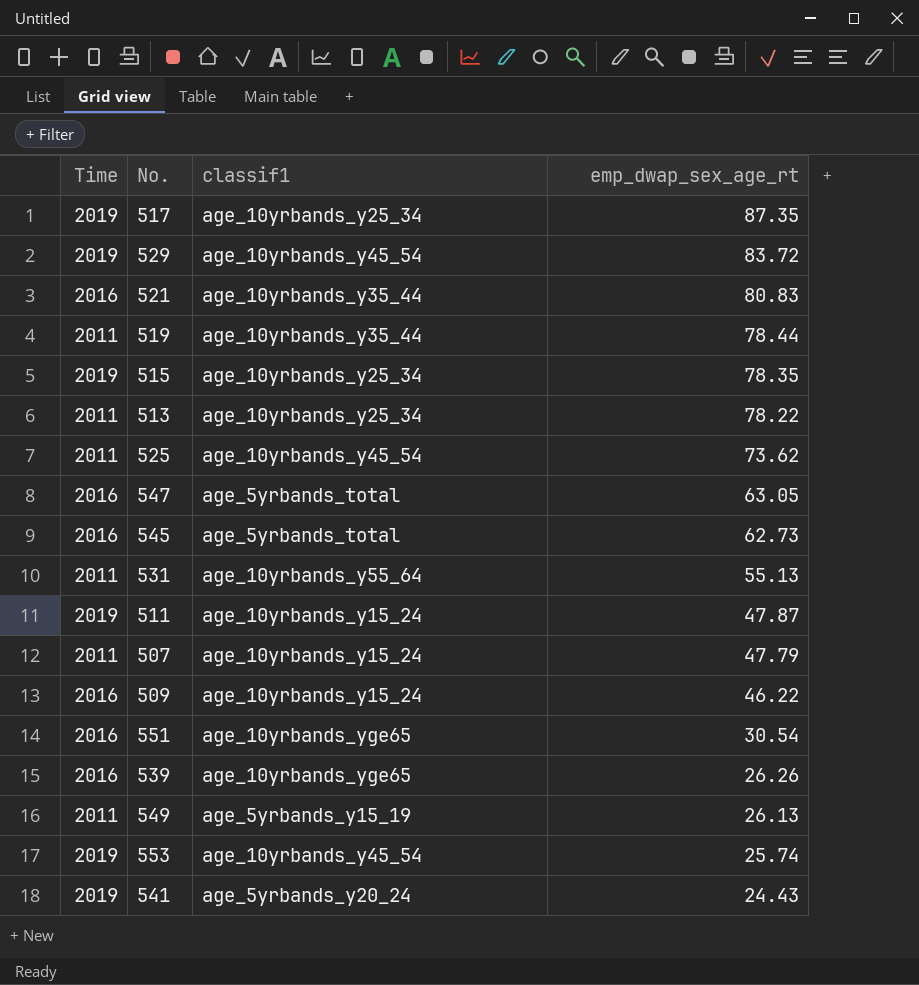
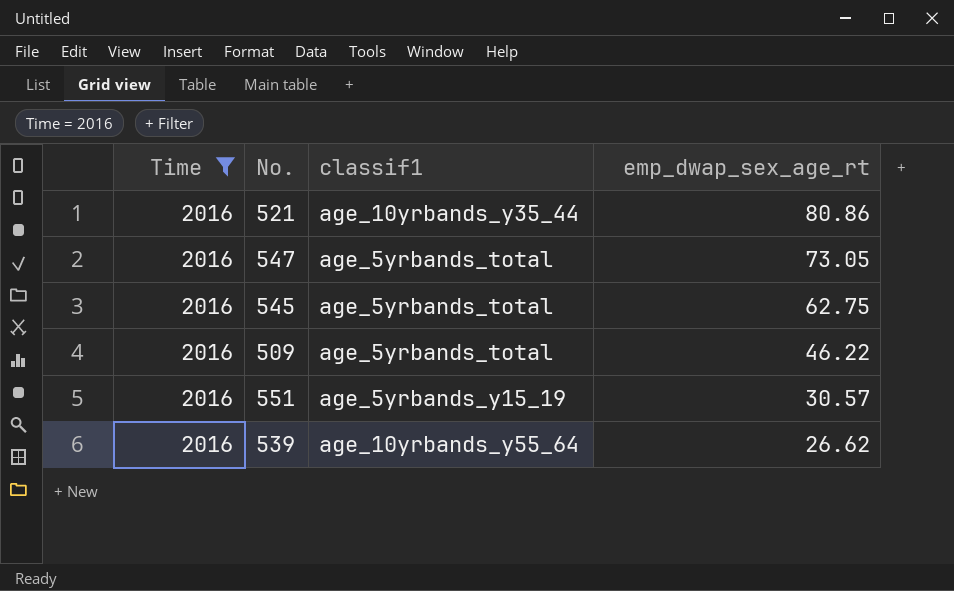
filter: none -> Time = 2016
521 | emp_dwap_sex_age_rt: 80.83 -> 80.86
547 | emp_dwap_sex_age_rt: 63.05 -> 73.05
545 | emp_dwap_sex_age_rt: 62.73 -> 62.75
509 | classif1: age_10yrbands_y15_24 -> age_5yrbands_total
551 | classif1: age_10yrbands_yge65 -> age_5yrbands_y15_19
551 | emp_dwap_sex_age_rt: 30.54 -> 30.57
539 | classif1: age_10yrbands_yge65 -> age_10yrbands_y55_64
539 | emp_dwap_sex_age_rt: 26.26 -> 26.62

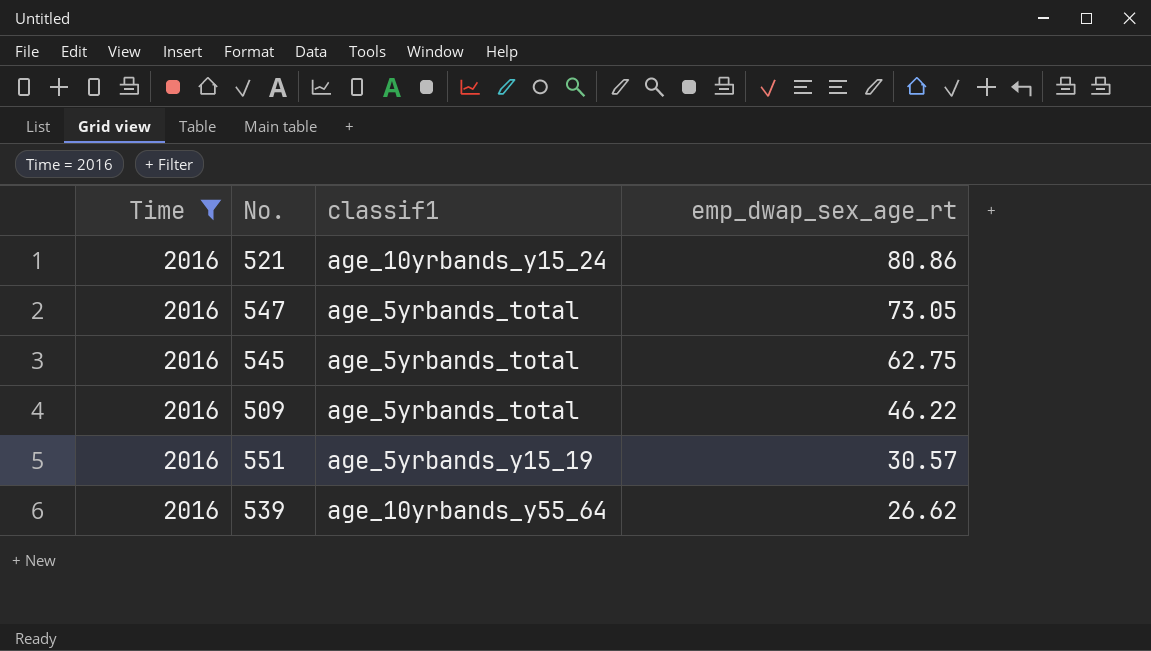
521 | classif1: age_10yrbands_y35_44 -> age_10yrbands_y15_24

